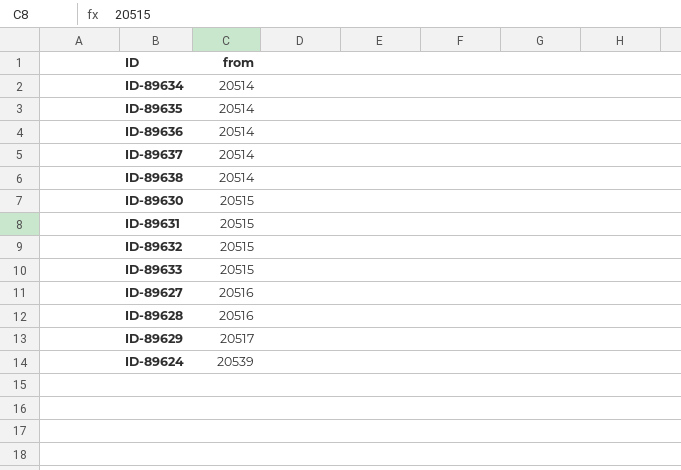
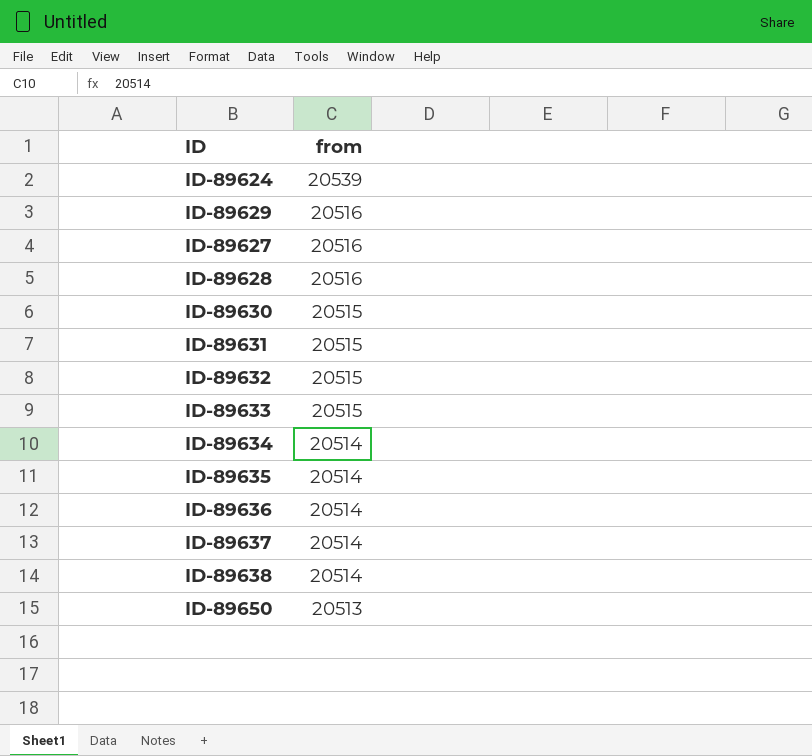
row order: from ascending -> from descending
ID-89629 | from: 20517 -> 20516
row ID-89650: none -> 20513

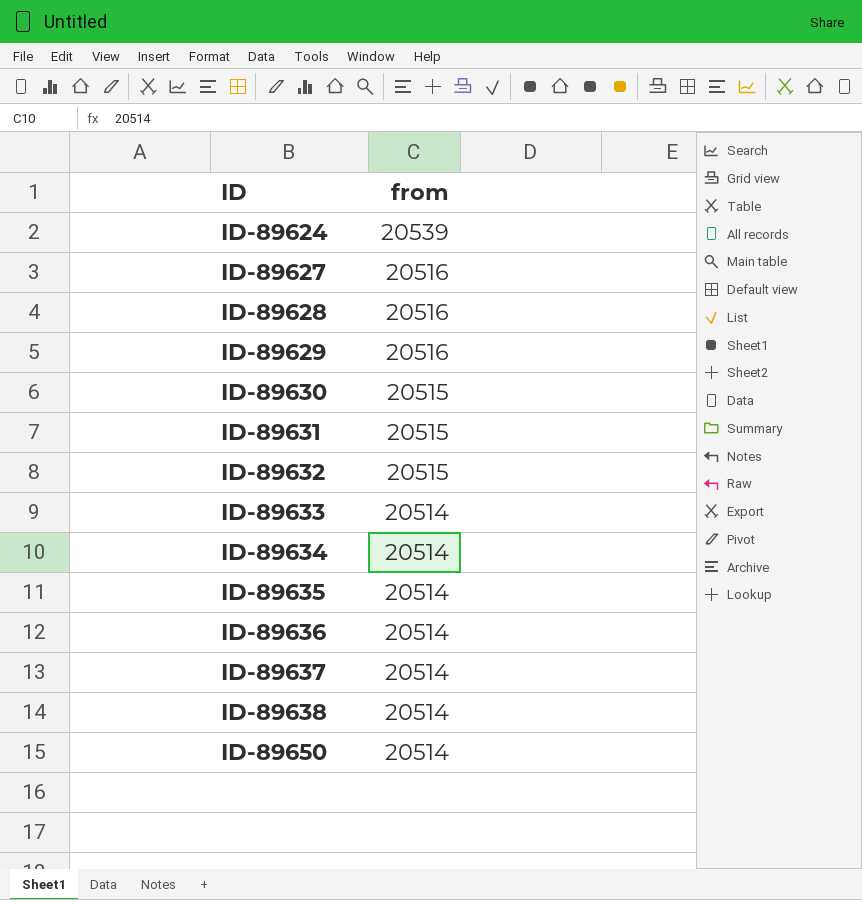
row order: from descending -> ID ascending
ID-89633 | from: 20515 -> 20514
ID-89650 | from: 20513 -> 20514

